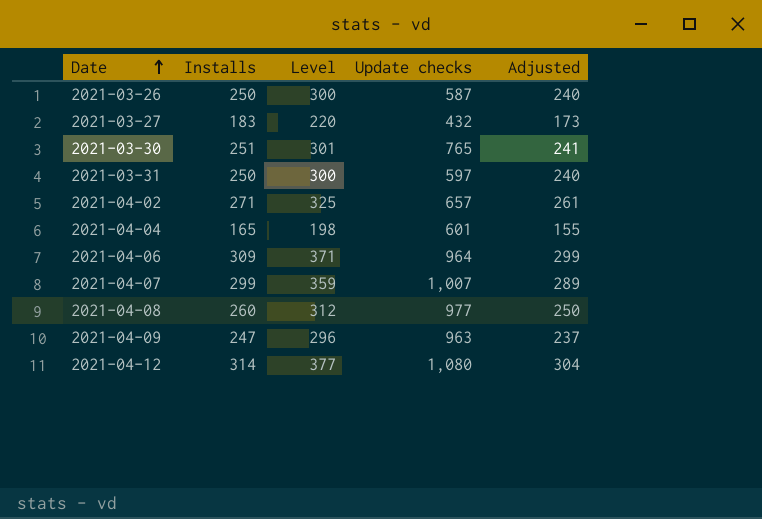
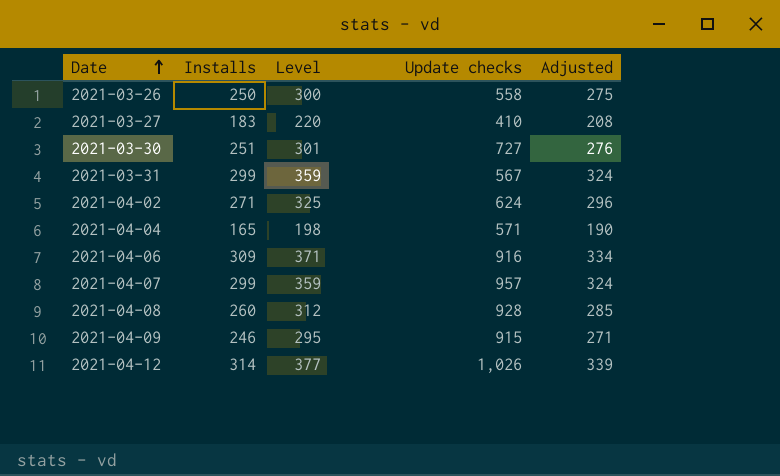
column Adjusted | formula: [Installs] - 10 -> [Installs] + 25
2021-03-26 | Update checks: 587 -> 558
2021-03-27 | Update checks: 432 -> 410
2021-03-30 | Update checks: 765 -> 727
2021-03-31 | Installs: 250 -> 299
2021-03-31 | Level: 300 -> 359
2021-03-31 | Update checks: 597 -> 567
2021-04-02 | Update checks: 657 -> 624
2021-04-04 | Update checks: 601 -> 571
2021-04-06 | Update checks: 964 -> 916
2021-04-07 | Update checks: 1,007 -> 957
2021-04-08 | Update checks: 977 -> 928
2021-04-09 | Installs: 247 -> 246
2021-04-09 | Level: 296 -> 295
2021-04-09 | Update checks: 963 -> 915
2021-04-12 | Update checks: 1,080 -> 1,026

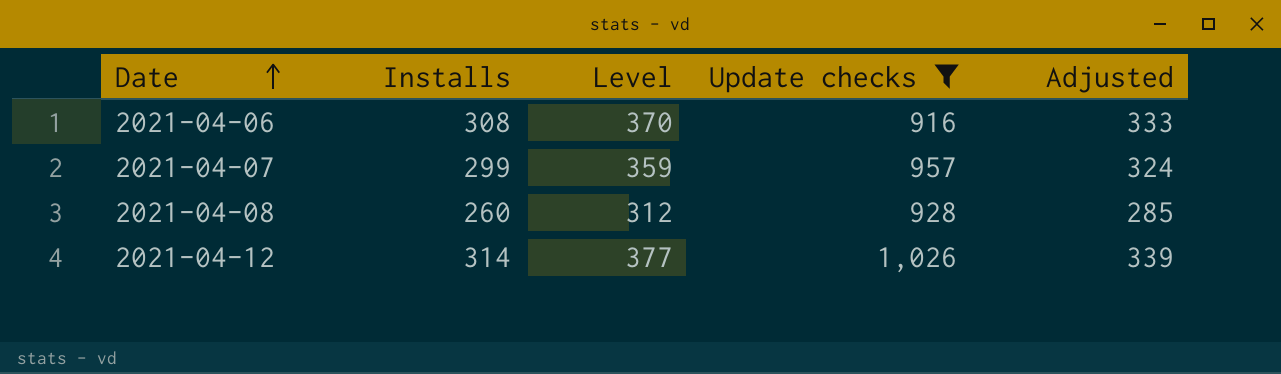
filter: none -> Update checks >= 916
2021-04-06 | Installs: 309 -> 308
2021-04-06 | Level: 371 -> 370
2021-04-06 | Adjusted: 334 -> 333

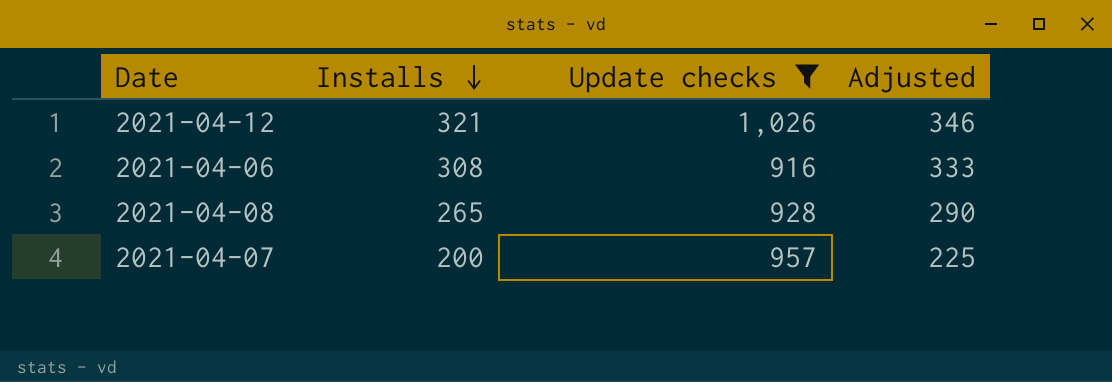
row order: Date ascending -> Installs descending
column Level | formula: [Installs] * 1.2 -> none
2021-04-12 | Installs: 314 -> 321
2021-04-12 | Adjusted: 339 -> 346
2021-04-08 | Installs: 260 -> 265
2021-04-08 | Adjusted: 285 -> 290
2021-04-07 | Installs: 299 -> 200
2021-04-07 | Adjusted: 324 -> 225

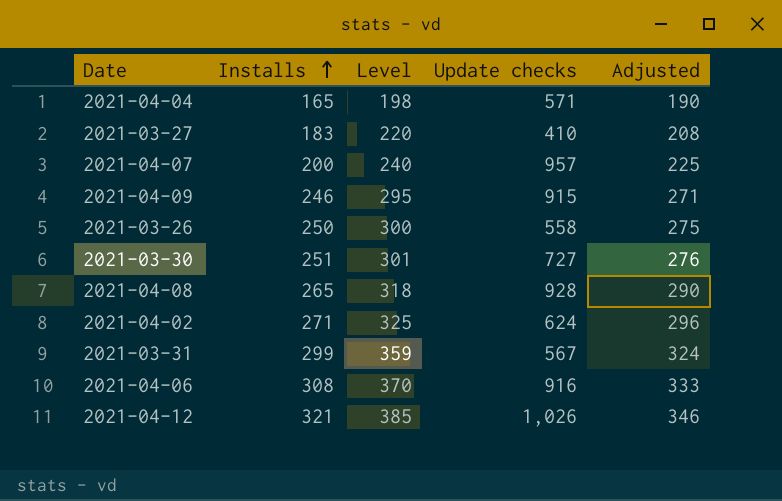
filter: Update checks >= 916 -> none
row order: Installs descending -> Installs ascending
column Level | formula: none -> [Installs] * 1.2

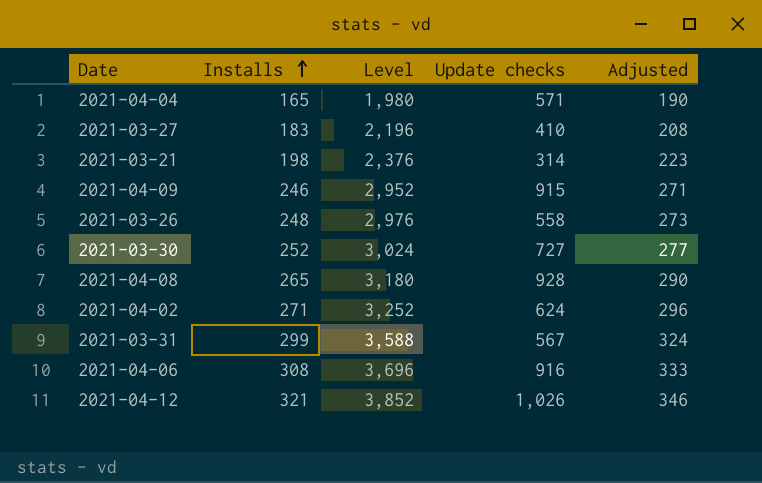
column Level | formula: [Installs] * 1.2 -> [Installs] * 12
row 2021-04-07: 200 | 240 | 957 | 225 -> none
row 2021-03-21: none -> 198 | 2,376 | 314 | 223
2021-03-26 | Installs: 250 -> 248
2021-03-26 | Adjusted: 275 -> 273
2021-03-30 | Installs: 251 -> 252
2021-03-30 | Adjusted: 276 -> 277

